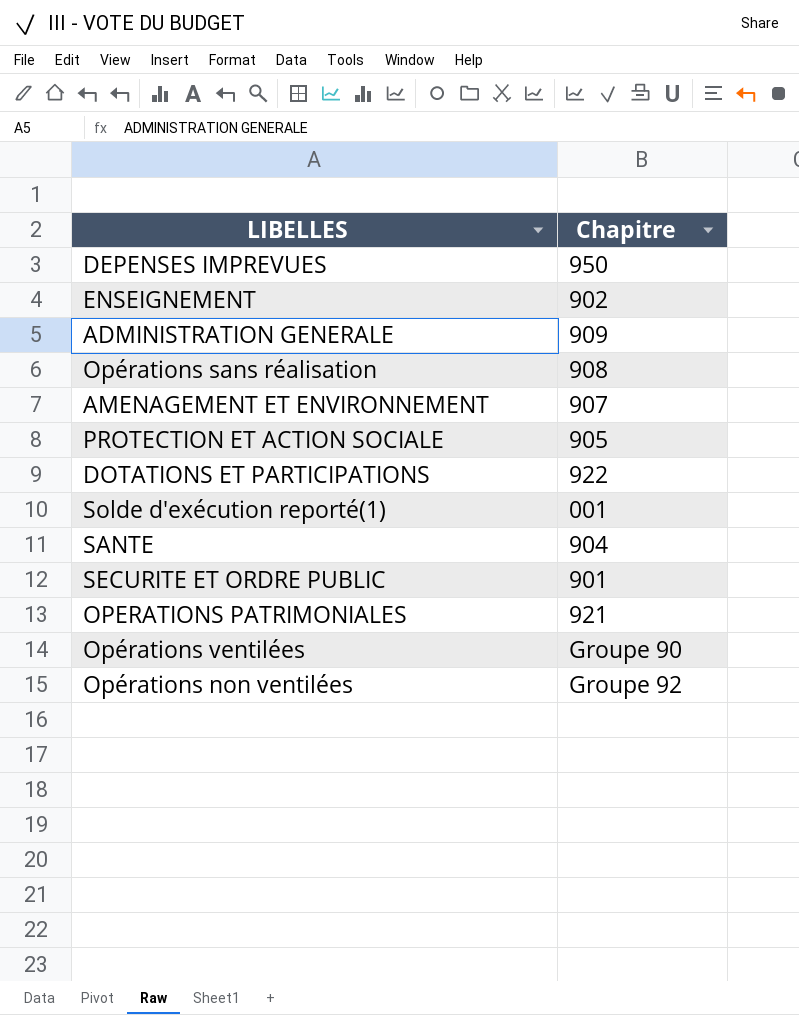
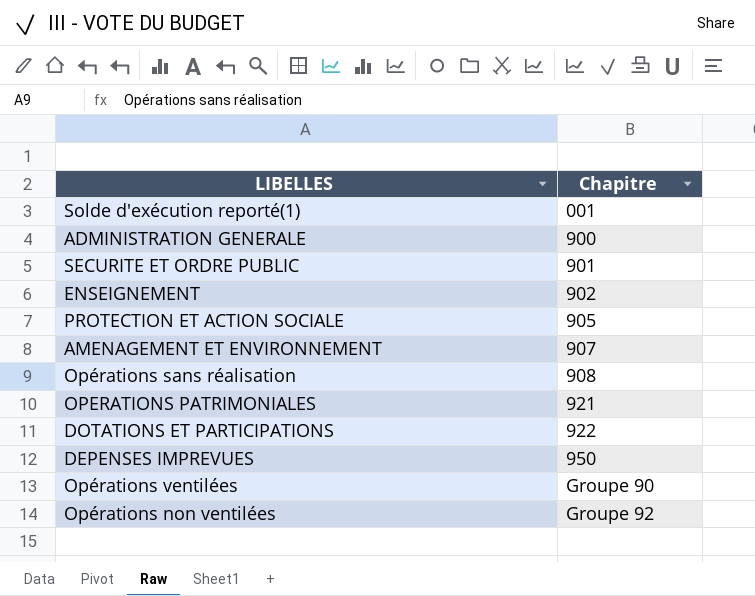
row order: none -> Chapitre ascending
row SANTE: 904 -> none
ADMINISTRATION GENERALE | Chapitre: 909 -> 900

